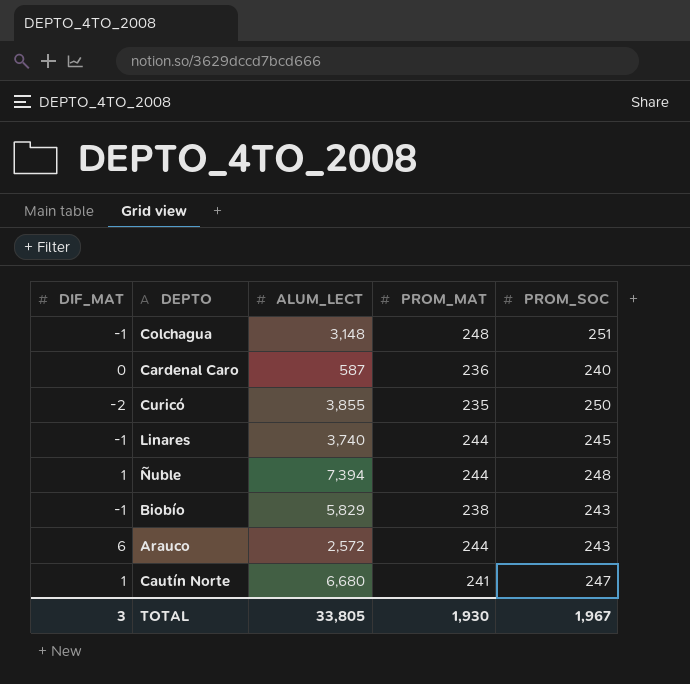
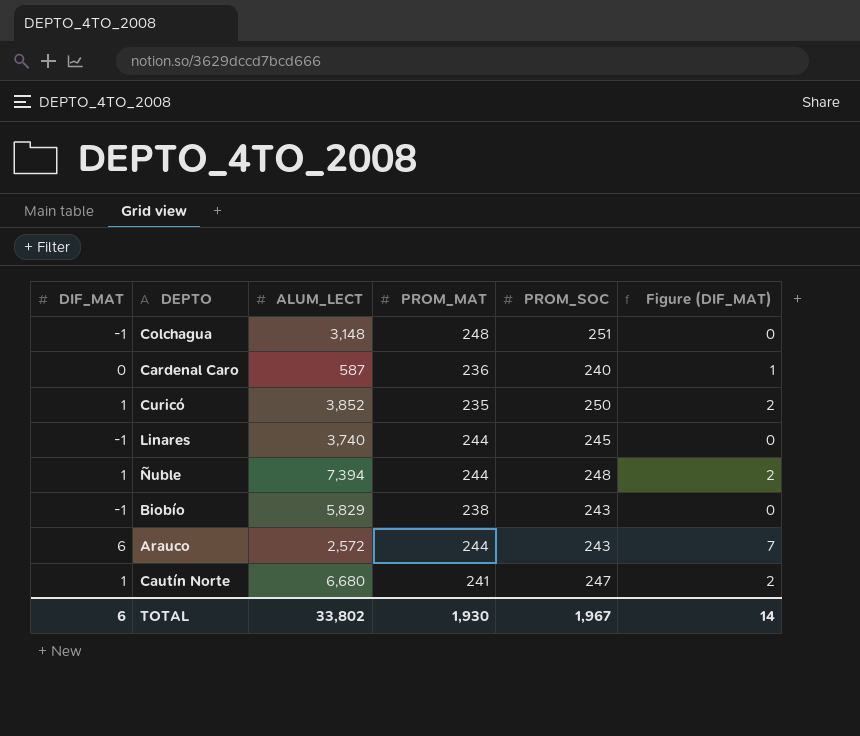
column Figure (DIF_MAT) | formula: none -> [DIF_MAT] + 1
Curicó | DIF_MAT: -2 -> 1
Curicó | ALUM_LECT: 3,855 -> 3,852
TOTAL | DIF_MAT: 3 -> 6
TOTAL | ALUM_LECT: 33,805 -> 33,802

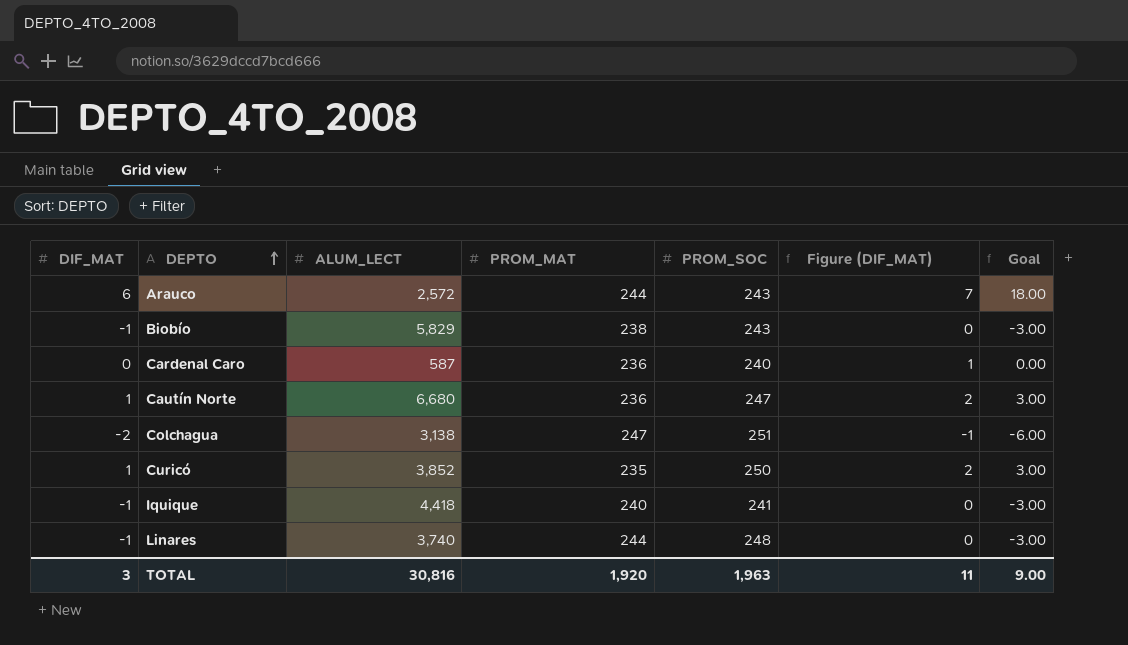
row order: none -> DEPTO ascending
column Goal | formula: none -> [DIF_MAT] * 3
row Ñuble: 1 | 7,394 | 244 | 248 | 2 -> none
Cautín Norte | PROM_MAT: 241 -> 236
Colchagua | DIF_MAT: -1 -> -2
Colchagua | ALUM_LECT: 3,148 -> 3,138
Colchagua | PROM_MAT: 248 -> 247
Colchagua | Figure (DIF_MAT): 0 -> -1
row Iquique: none -> -1 | 4,418 | 240 | 241 | 0 | -3.00
Linares | PROM_SOC: 245 -> 248
TOTAL | DIF_MAT: 6 -> 3
TOTAL | ALUM_LECT: 33,802 -> 30,816
TOTAL | PROM_MAT: 1,930 -> 1,920
TOTAL | PROM_SOC: 1,967 -> 1,963
TOTAL | Figure (DIF_MAT): 14 -> 11

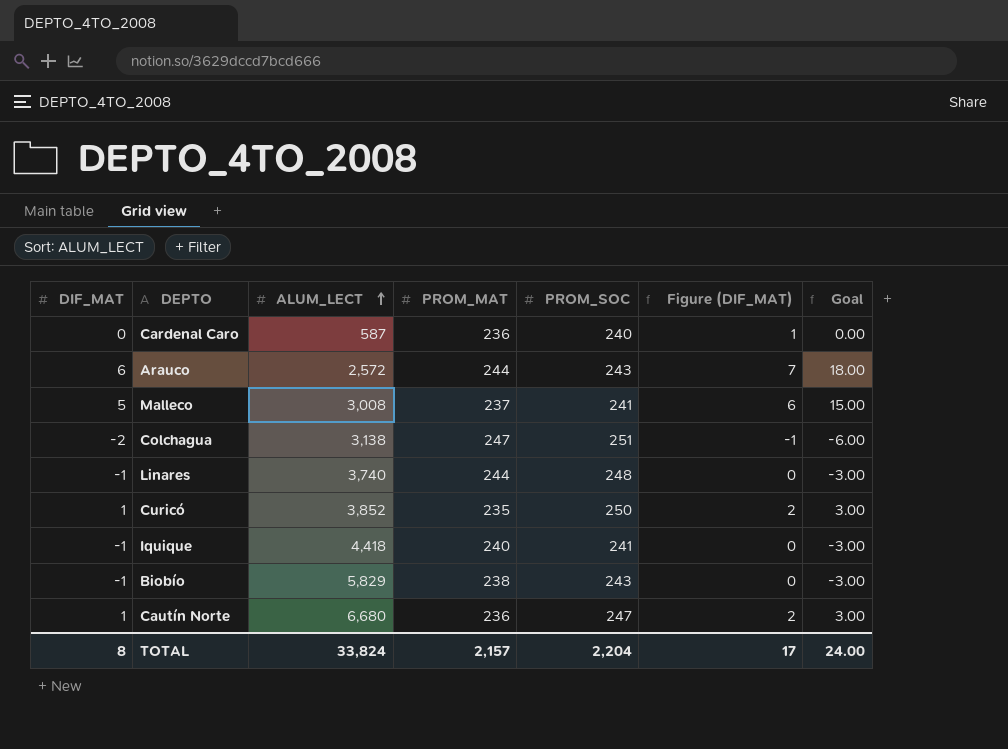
row order: DEPTO ascending -> ALUM_LECT ascending
row Malleco: none -> 5 | 3,008 | 237 | 241 | 6 | 15.00
TOTAL | DIF_MAT: 3 -> 8
TOTAL | ALUM_LECT: 30,816 -> 33,824
TOTAL | PROM_MAT: 1,920 -> 2,157
TOTAL | PROM_SOC: 1,963 -> 2,204
TOTAL | Figure (DIF_MAT): 11 -> 17
TOTAL | Goal: 9.00 -> 24.00

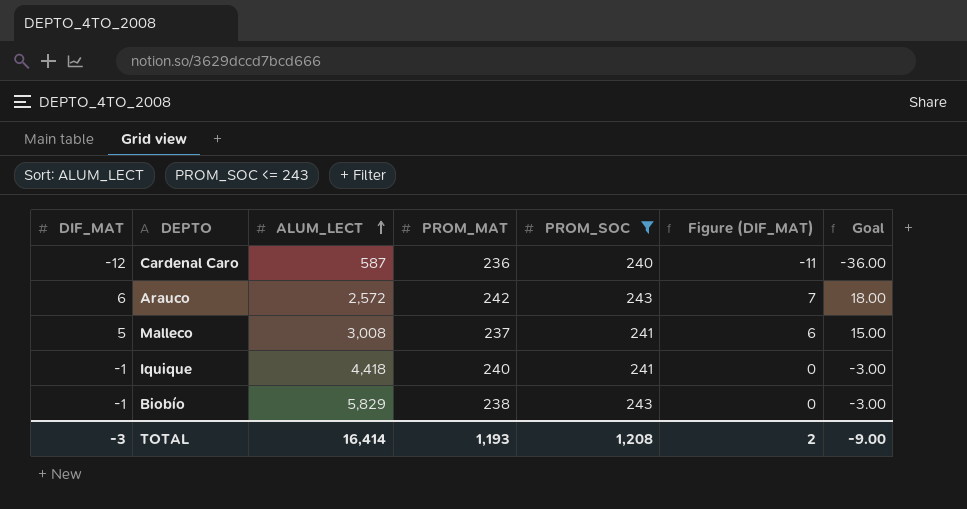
filter: none -> PROM_SOC <= 243
Cardenal Caro | DIF_MAT: 0 -> -12
Cardenal Caro | Figure (DIF_MAT): 1 -> -11
Cardenal Caro | Goal: 0.00 -> -36.00
Arauco | PROM_MAT: 244 -> 242
TOTAL | DIF_MAT: 8 -> -3
TOTAL | ALUM_LECT: 33,824 -> 16,414
TOTAL | PROM_MAT: 2,157 -> 1,193
TOTAL | PROM_SOC: 2,204 -> 1,208
TOTAL | Figure (DIF_MAT): 17 -> 2
TOTAL | Goal: 24.00 -> -9.00

